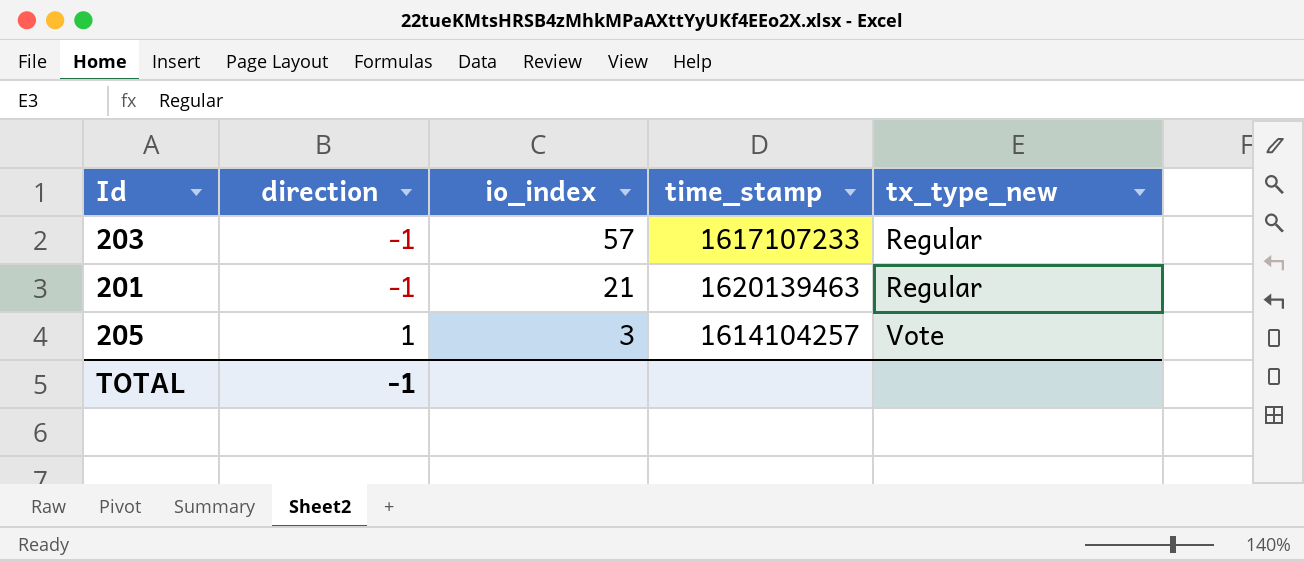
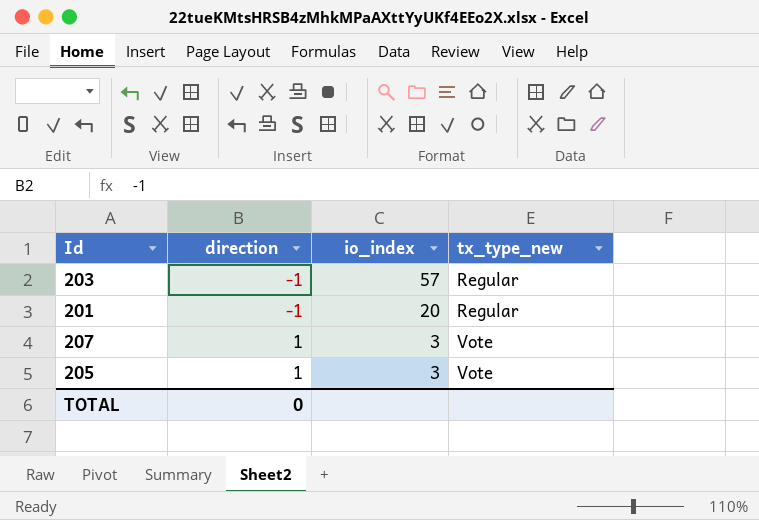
column time_stamp | position: 4 -> none
201 | io_index: 21 -> 20
row 207: none -> 1 | 3 | Vote
TOTAL | direction: -1 -> 0

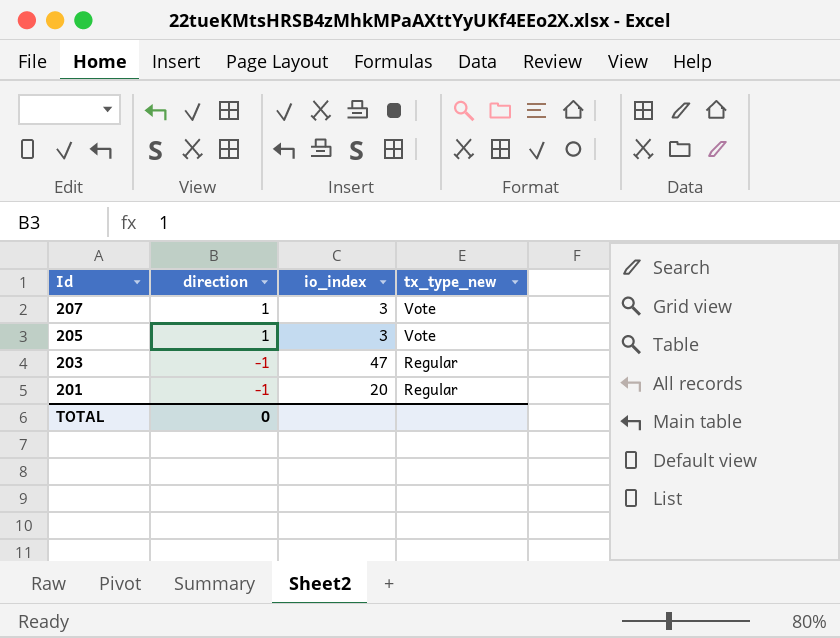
row order: direction ascending -> Id descending
203 | io_index: 57 -> 47

